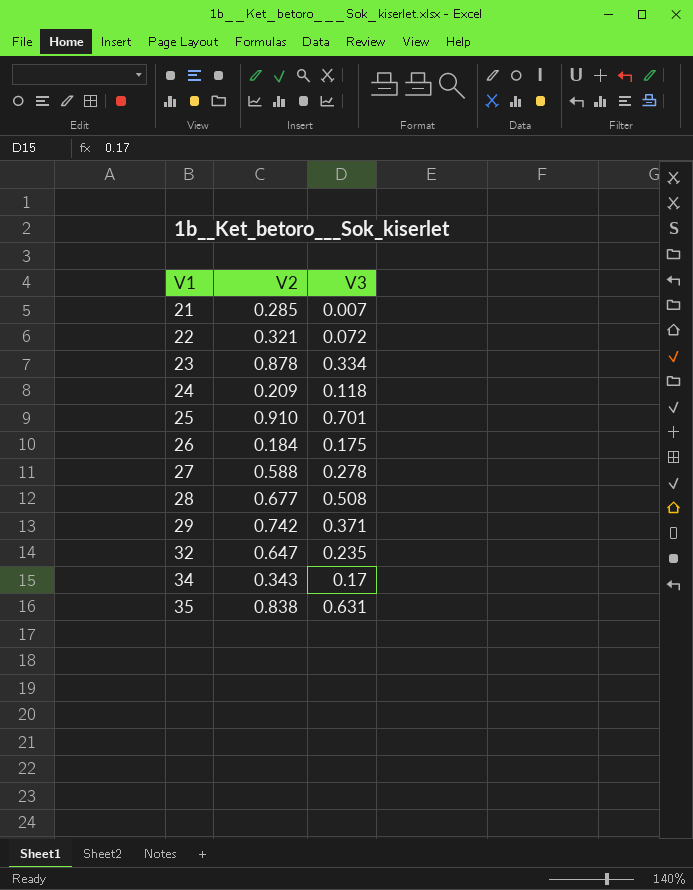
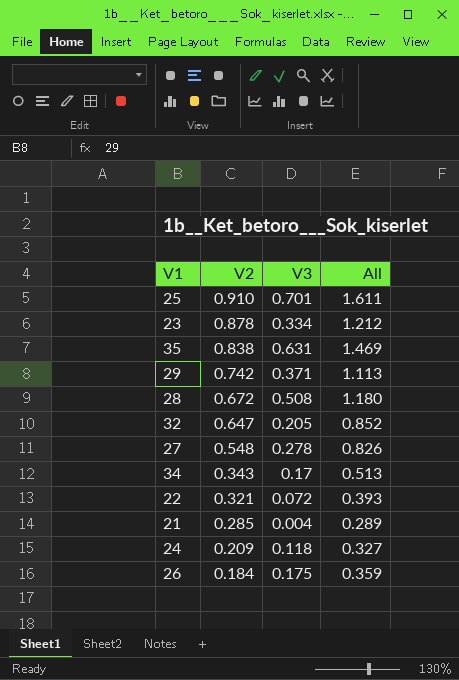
row order: V1 ascending -> V2 descending
column All | formula: none -> [V2] + [V3]
28 | V2: 0.677 -> 0.672
32 | V3: 0.235 -> 0.205
27 | V2: 0.588 -> 0.548
21 | V3: 0.007 -> 0.004

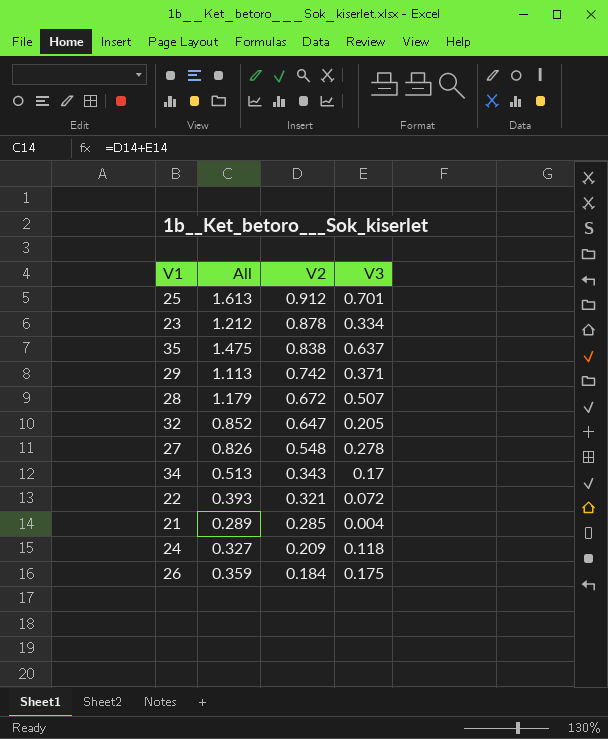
column All | position: 4 -> 2
25 | All: 1.611 -> 1.613
25 | V2: 0.910 -> 0.912
35 | All: 1.469 -> 1.475
35 | V3: 0.631 -> 0.637
28 | All: 1.180 -> 1.179
28 | V3: 0.508 -> 0.507

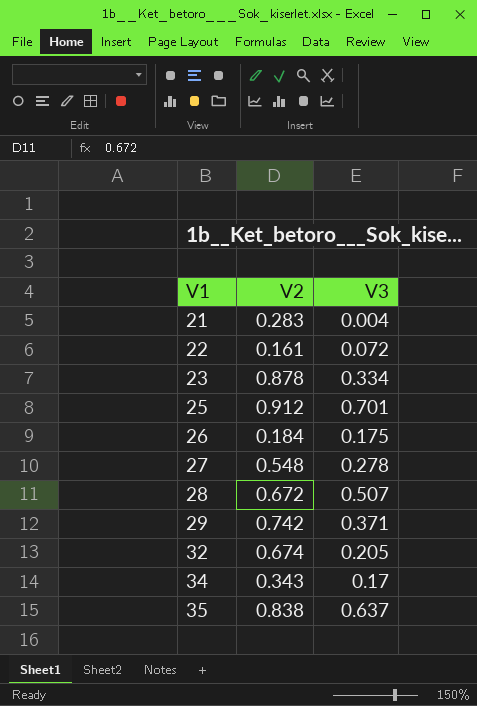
row order: V2 descending -> V1 ascending
column All | formula: [V2] + [V3] -> none
row 24: 0.327 | 0.209 | 0.118 -> none
21 | V2: 0.285 -> 0.283
22 | V2: 0.321 -> 0.161
32 | V2: 0.647 -> 0.674

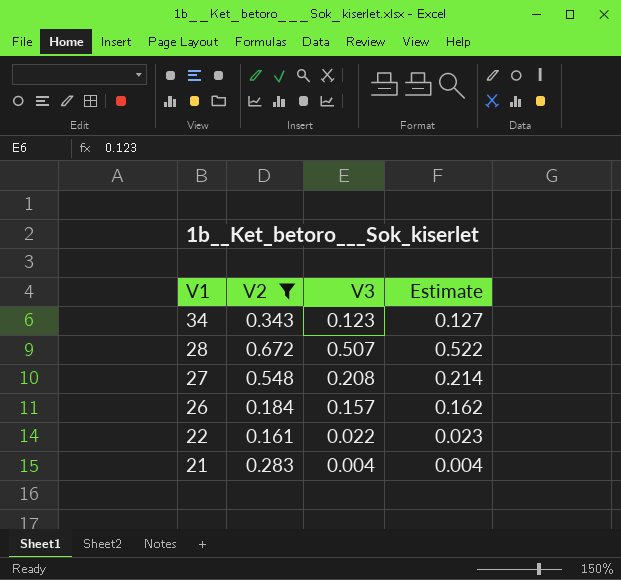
filter: none -> V2 <= 0.672
row order: V1 ascending -> V1 descending
column Estimate | formula: none -> [V3] * 1.03
34 | V3: 0.17 -> 0.123
27 | V3: 0.278 -> 0.208
26 | V3: 0.175 -> 0.157
22 | V3: 0.072 -> 0.022

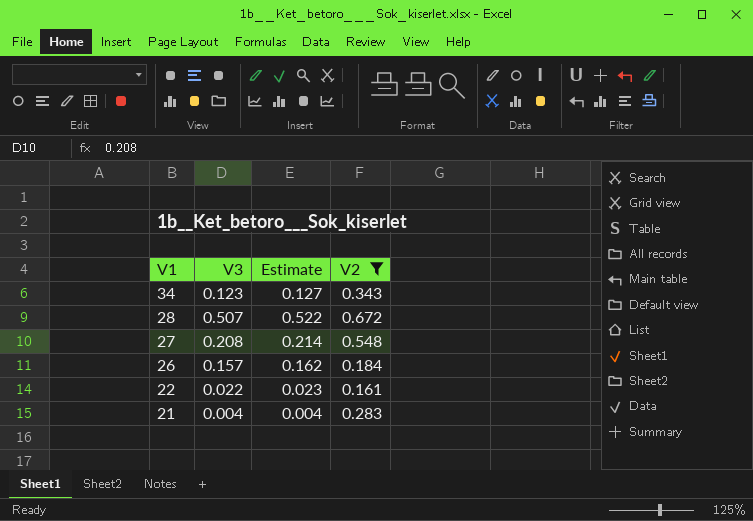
column V2 | position: 2 -> 4

